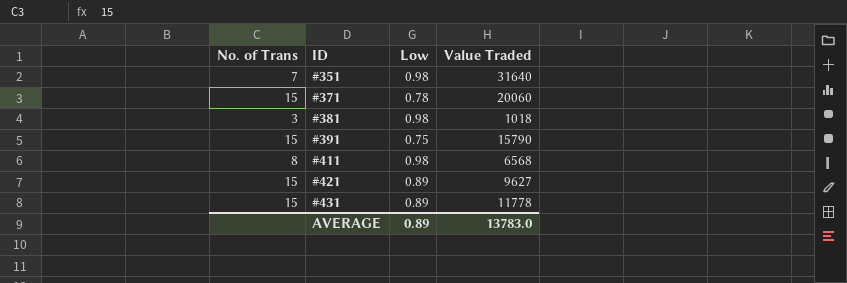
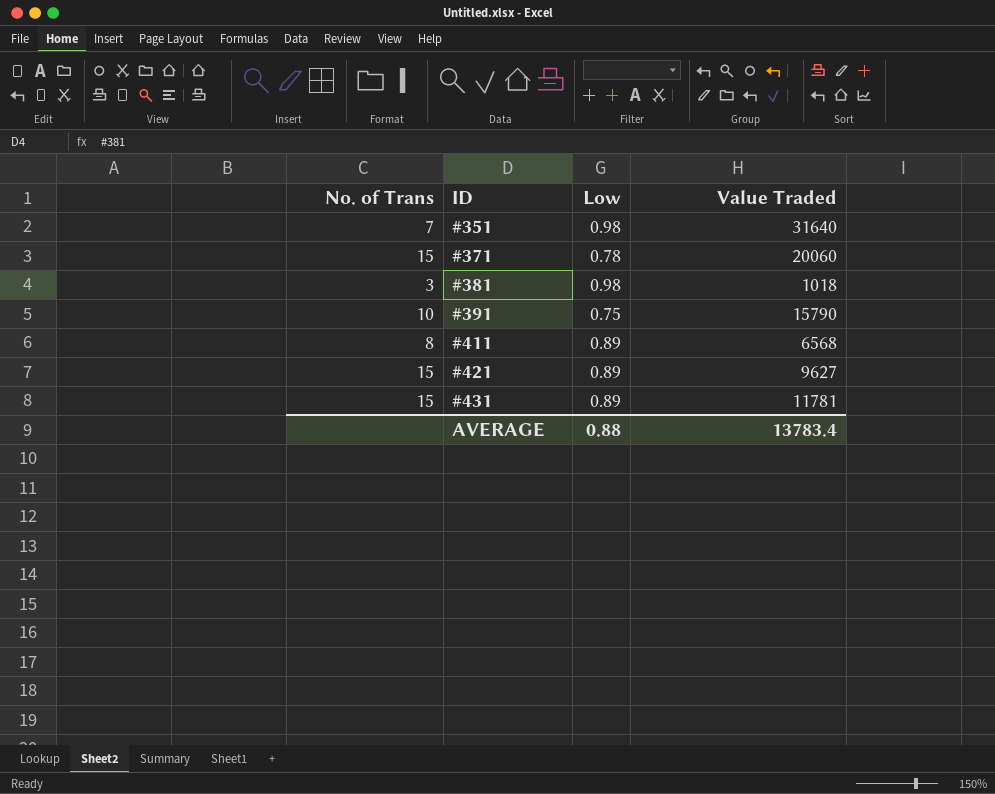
#391 | No. of Trans: 15 -> 10
#411 | Low: 0.98 -> 0.89
#431 | Value Traded: 11778 -> 11781
AVERAGE | Low: 0.89 -> 0.88
AVERAGE | Value Traded: 13783.0 -> 13783.4

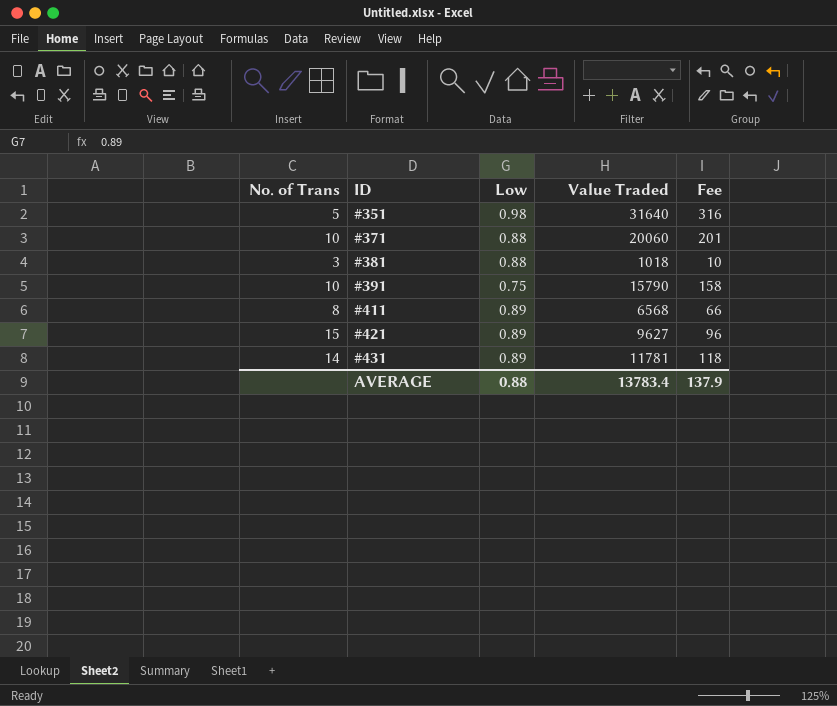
column Fee | formula: none -> [Value Traded] * 0.01
#351 | No. of Trans: 7 -> 5
#371 | No. of Trans: 15 -> 10
#371 | Low: 0.78 -> 0.88
#381 | Low: 0.98 -> 0.88
#431 | No. of Trans: 15 -> 14

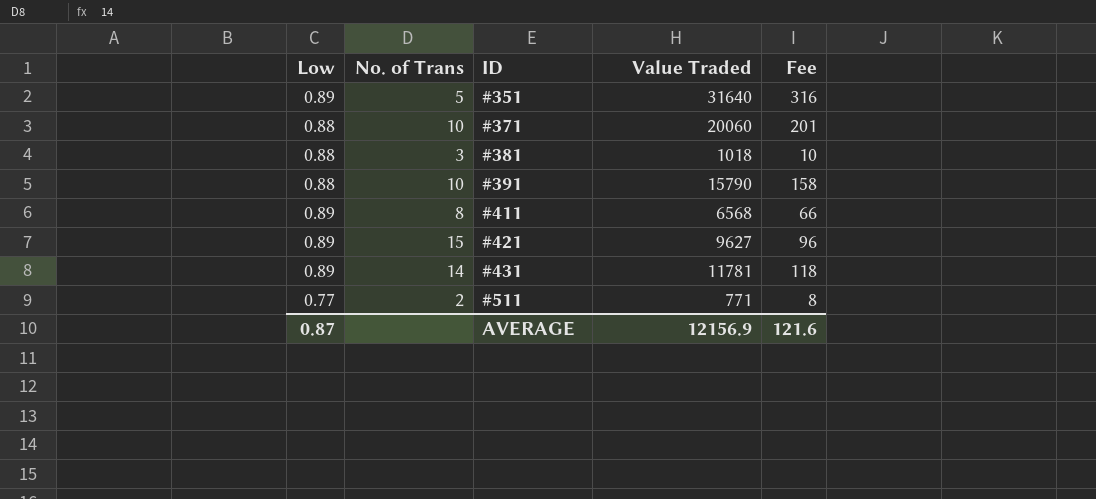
column Low | position: 3 -> 1
#351 | Low: 0.98 -> 0.89
#391 | Low: 0.75 -> 0.88
row #511: none -> 0.77 | 2 | 771 | 8
AVERAGE | Low: 0.88 -> 0.87
AVERAGE | Value Traded: 13783.4 -> 12156.9
AVERAGE | Fee: 137.9 -> 121.6

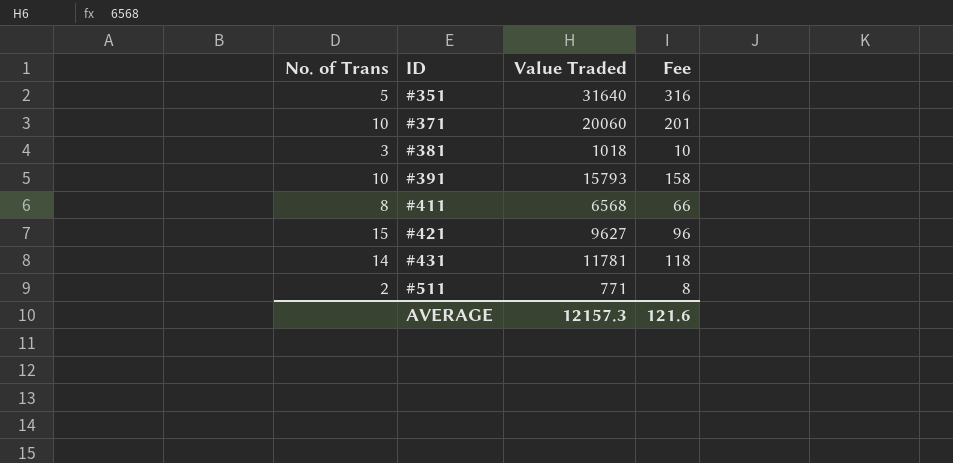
column Low | position: 1 -> none
#391 | Value Traded: 15790 -> 15793
AVERAGE | Value Traded: 12156.9 -> 12157.3

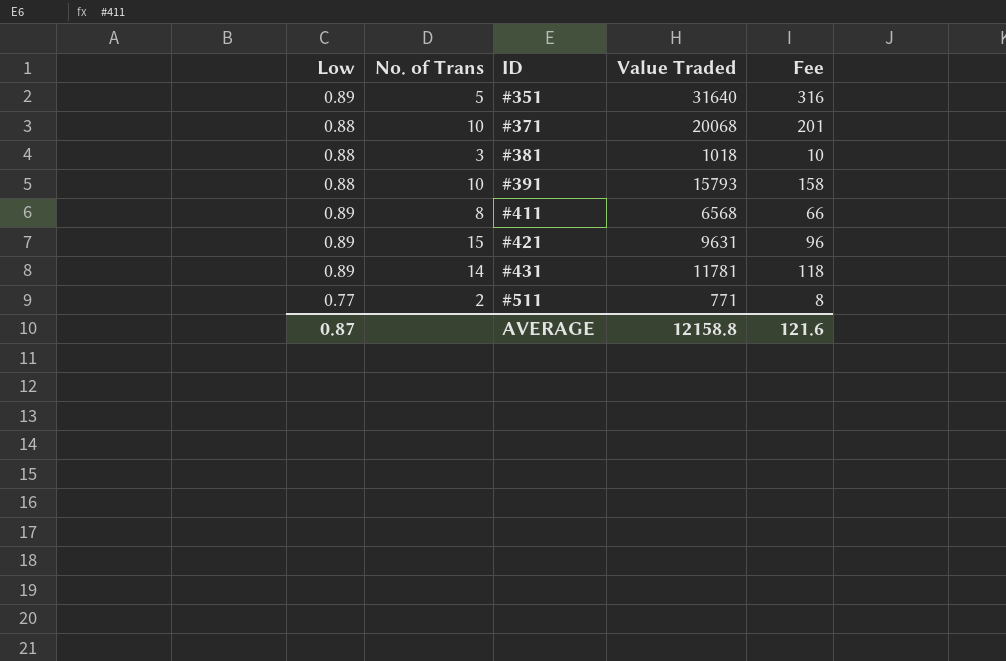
column Low | position: none -> 1
#371 | Value Traded: 20060 -> 20068
#421 | Value Traded: 9627 -> 9631
AVERAGE | Value Traded: 12157.3 -> 12158.8

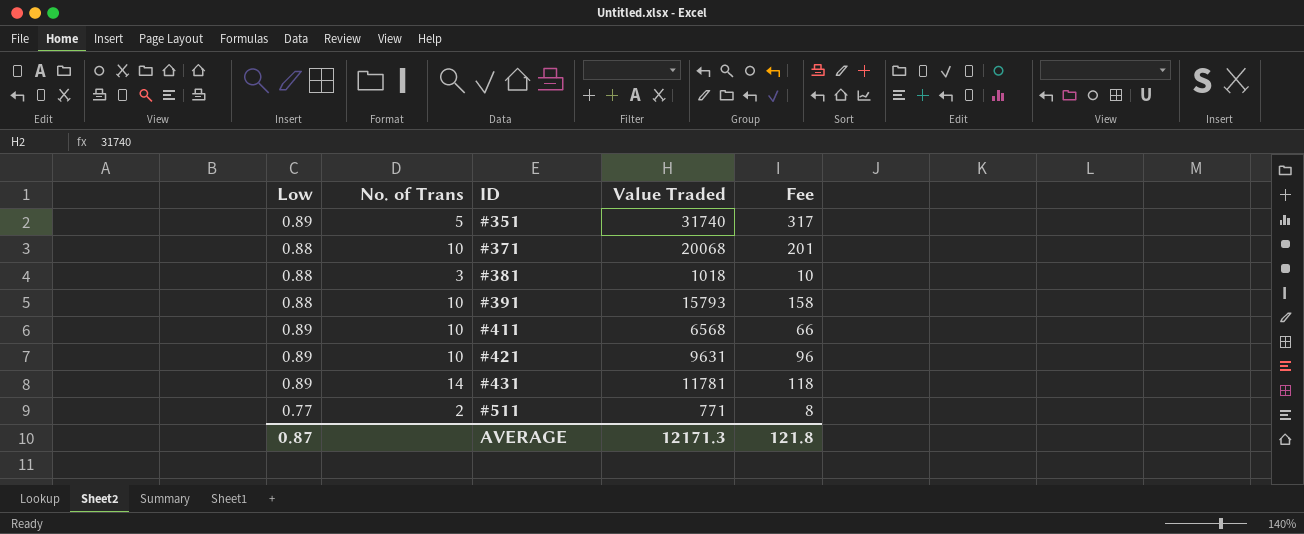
#351 | Value Traded: 31640 -> 31740
#351 | Fee: 316 -> 317
#411 | No. of Trans: 8 -> 10
#421 | No. of Trans: 15 -> 10
AVERAGE | Value Traded: 12158.8 -> 12171.3
AVERAGE | Fee: 121.6 -> 121.8

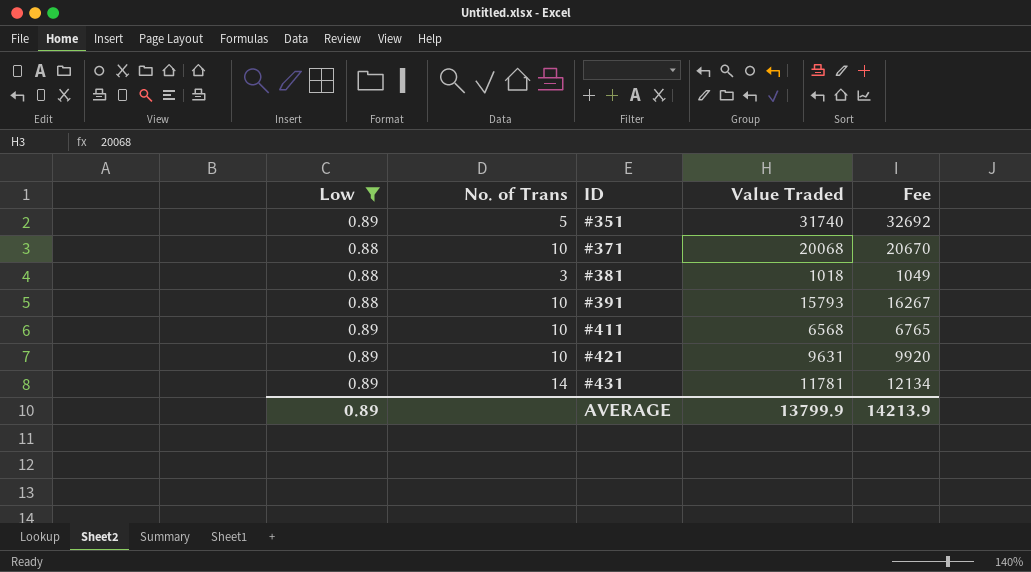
filter: none -> Low != 0.77
column Fee | formula: [Value Traded] * 0.01 -> [Value Traded] * 1.03
AVERAGE | Low: 0.87 -> 0.89
AVERAGE | Value Traded: 12171.3 -> 13799.9
AVERAGE | Fee: 121.8 -> 14213.9

